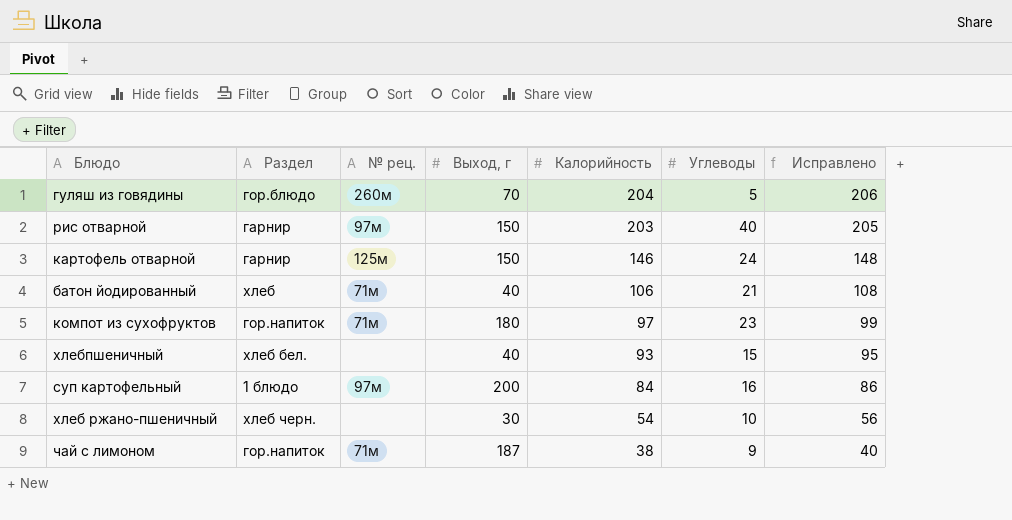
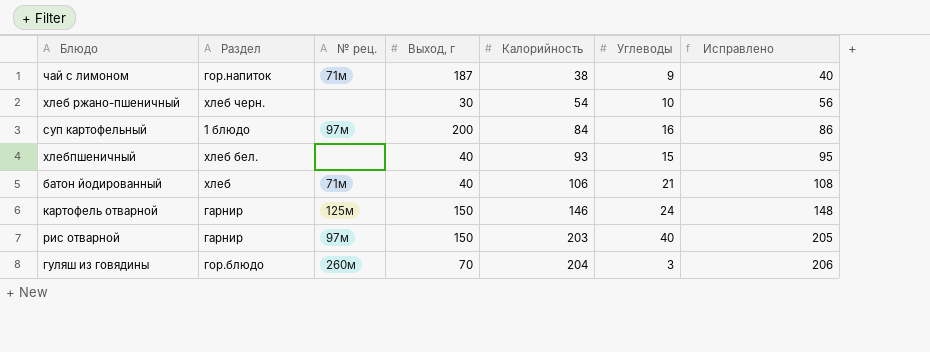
row order: Калорийность descending -> Калорийность ascending
row компот из сухофруктов: гор.напиток | 71м | 180 | 97 | 23 | 99 -> none
гуляш из говядины | Углеводы: 5 -> 3

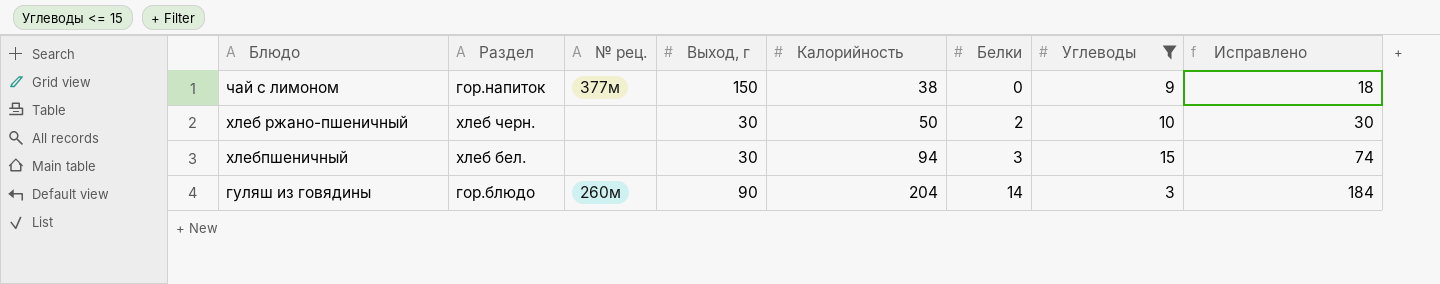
filter: none -> Углеводы <= 15
column Белки | position: none -> 6
column Исправлено | formula: [Калорийность] + 2 -> [Калорийность] - 20
чай с лимоном | № рец.: 71м -> 377м
чай с лимоном | Выход, г: 187 -> 150
хлеб ржано-пшеничный | Калорийность: 54 -> 50
хлебпшеничный | Выход, г: 40 -> 30
хлебпшеничный | Калорийность: 93 -> 94
гуляш из говядины | Выход, г: 70 -> 90

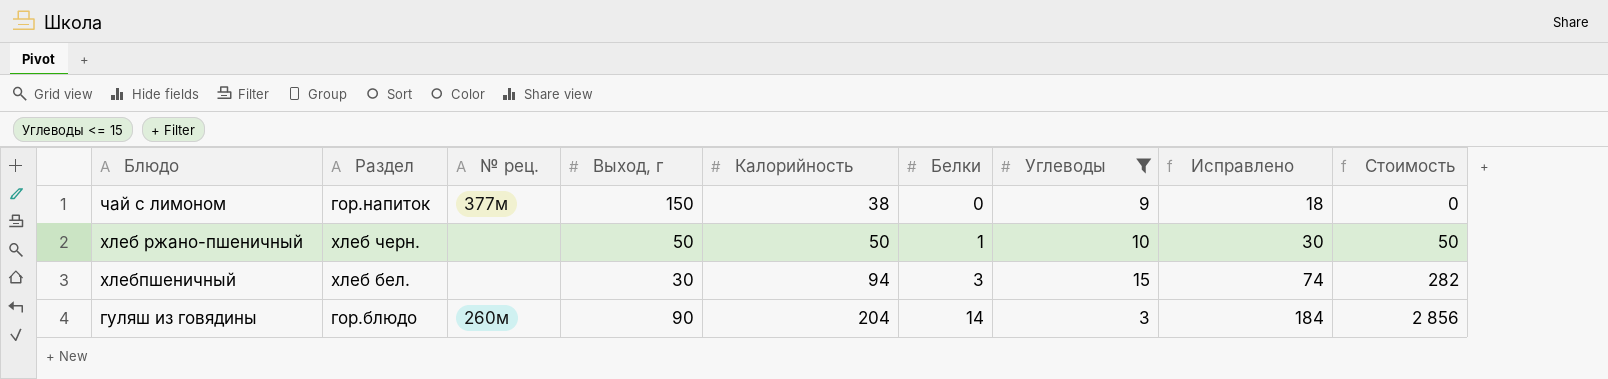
column Стоимость | formula: none -> [Калорийность] * [Белки]
хлеб ржано-пшеничный | Выход, г: 30 -> 50
хлеб ржано-пшеничный | Белки: 2 -> 1

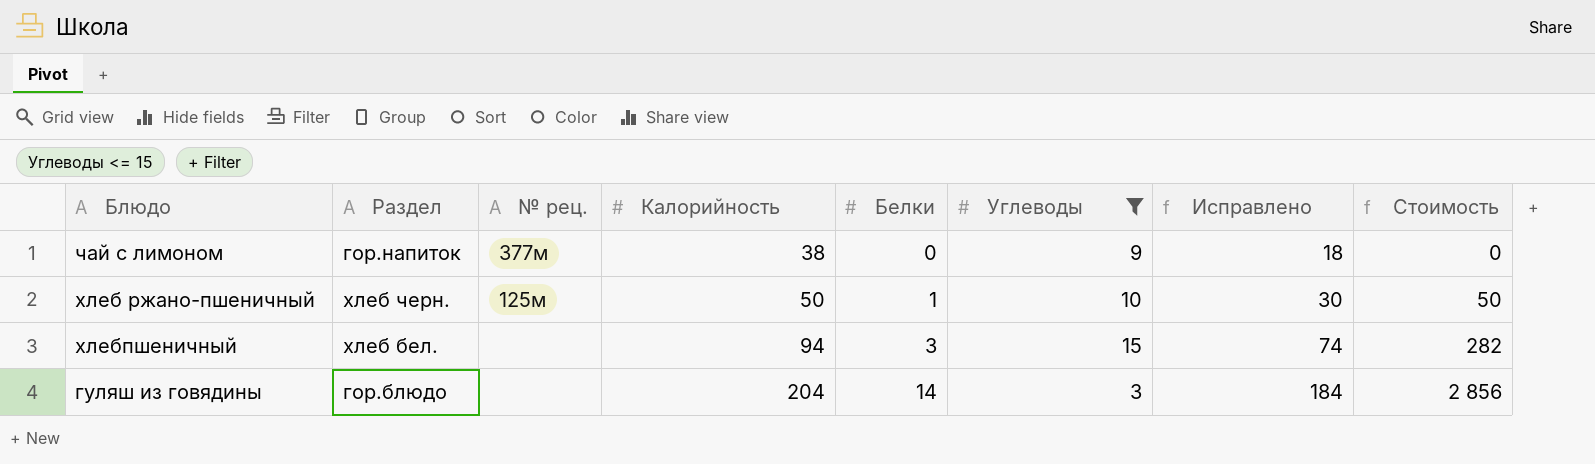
column Выход, г | position: 4 -> none
хлеб ржано-пшеничный | № рец.: none -> 125м
гуляш из говядины | № рец.: 260м -> none

